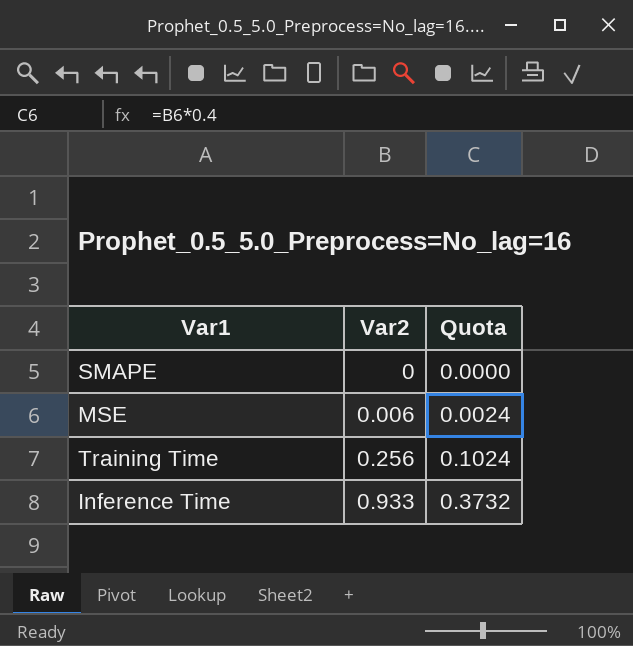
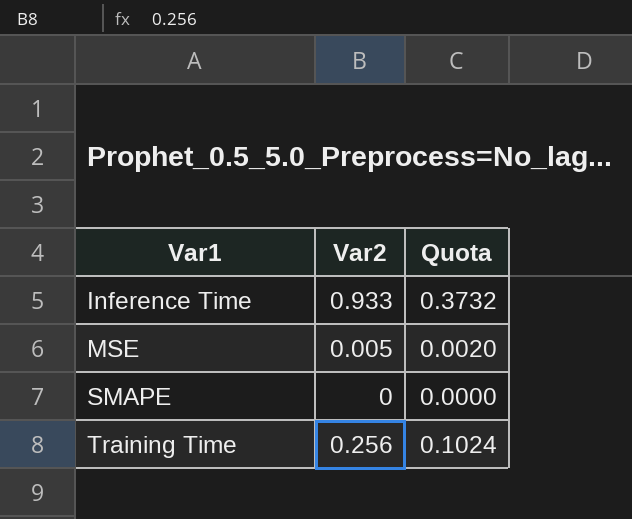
row order: Var2 ascending -> Var1 ascending
MSE | Var2: 0.006 -> 0.005
MSE | Quota: 0.0024 -> 0.0020

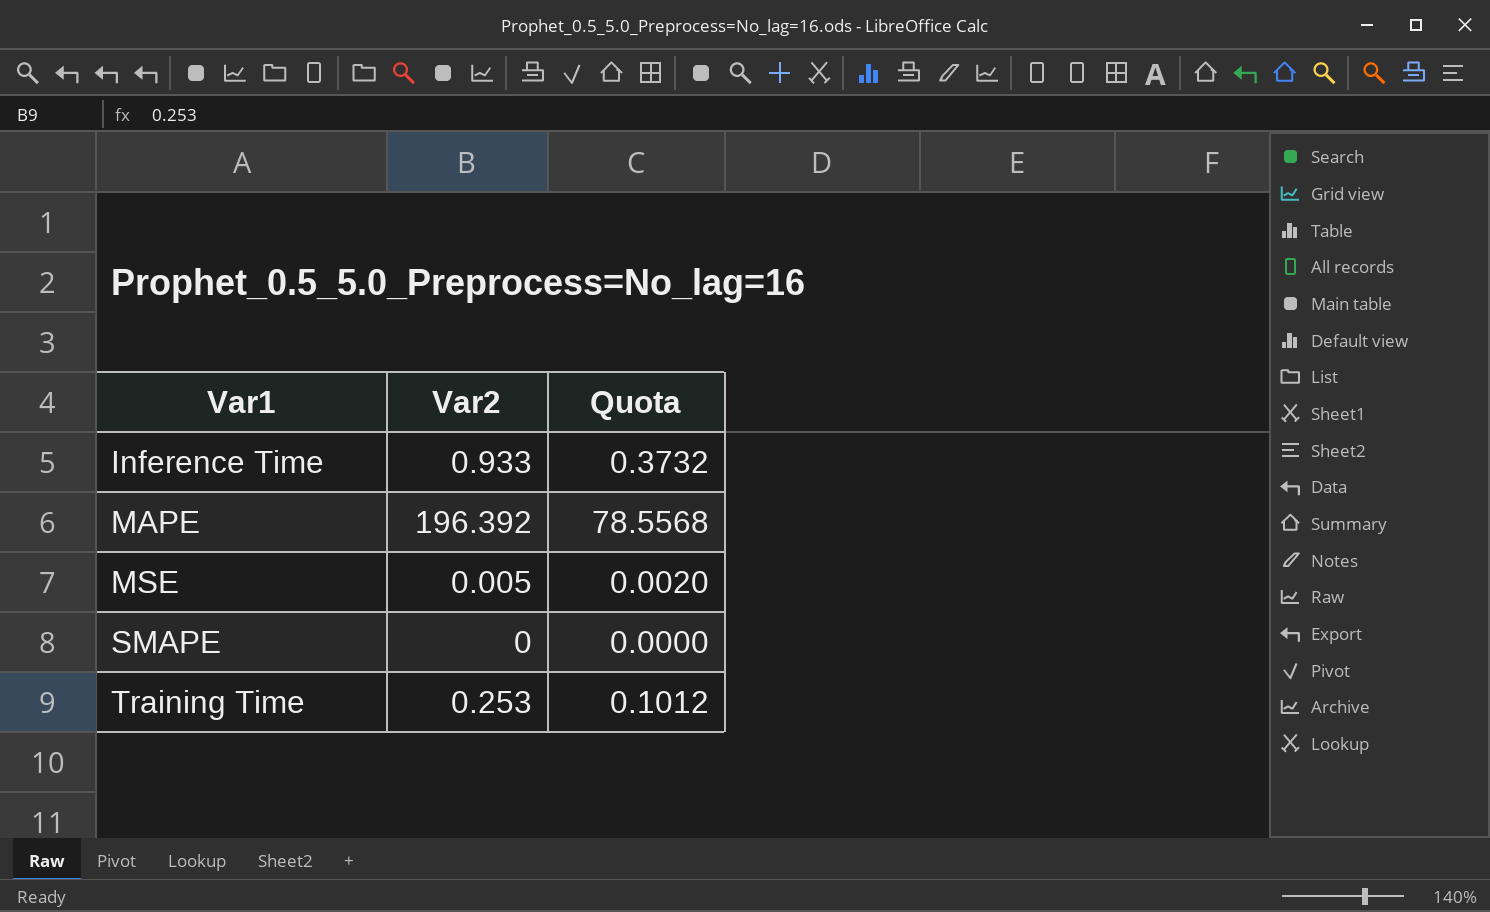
row MAPE: none -> 196.392 | 78.5568
Training Time | Var2: 0.256 -> 0.253
Training Time | Quota: 0.1024 -> 0.1012

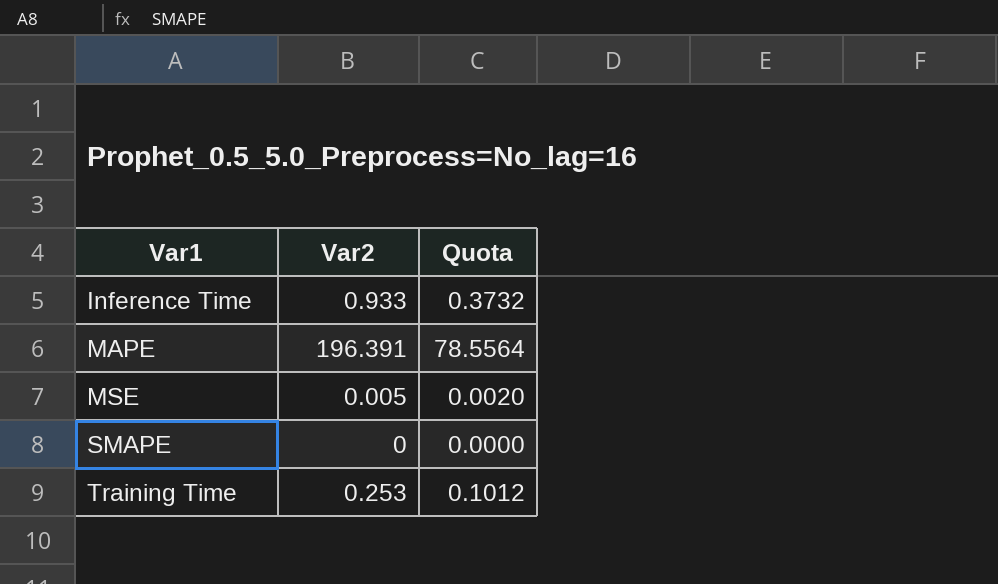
MAPE | Var2: 196.392 -> 196.391
MAPE | Quota: 78.5568 -> 78.5564

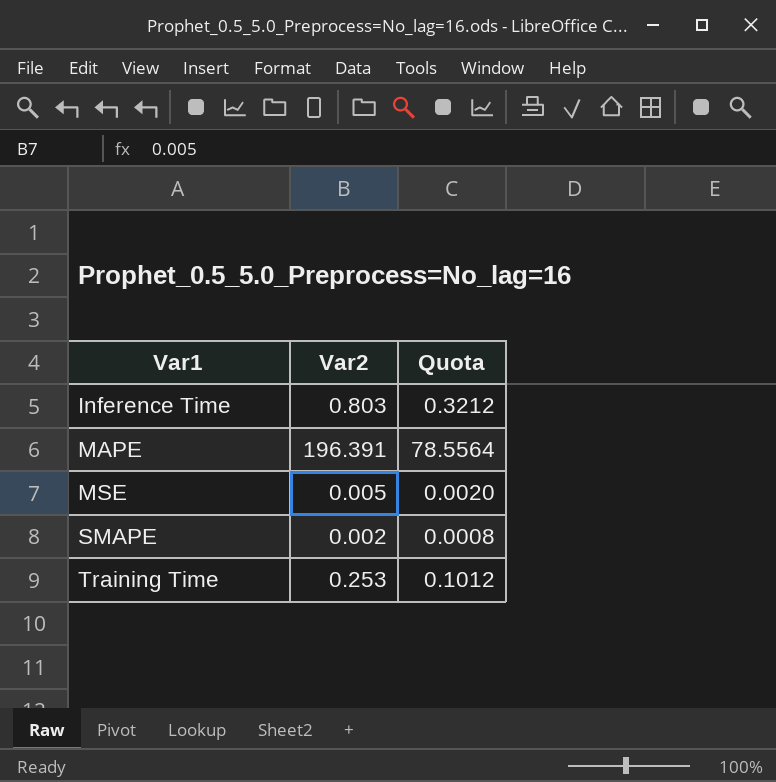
Inference Time | Var2: 0.933 -> 0.803
Inference Time | Quota: 0.3732 -> 0.3212
SMAPE | Var2: 0 -> 0.002
SMAPE | Quota: 0.0000 -> 0.0008

